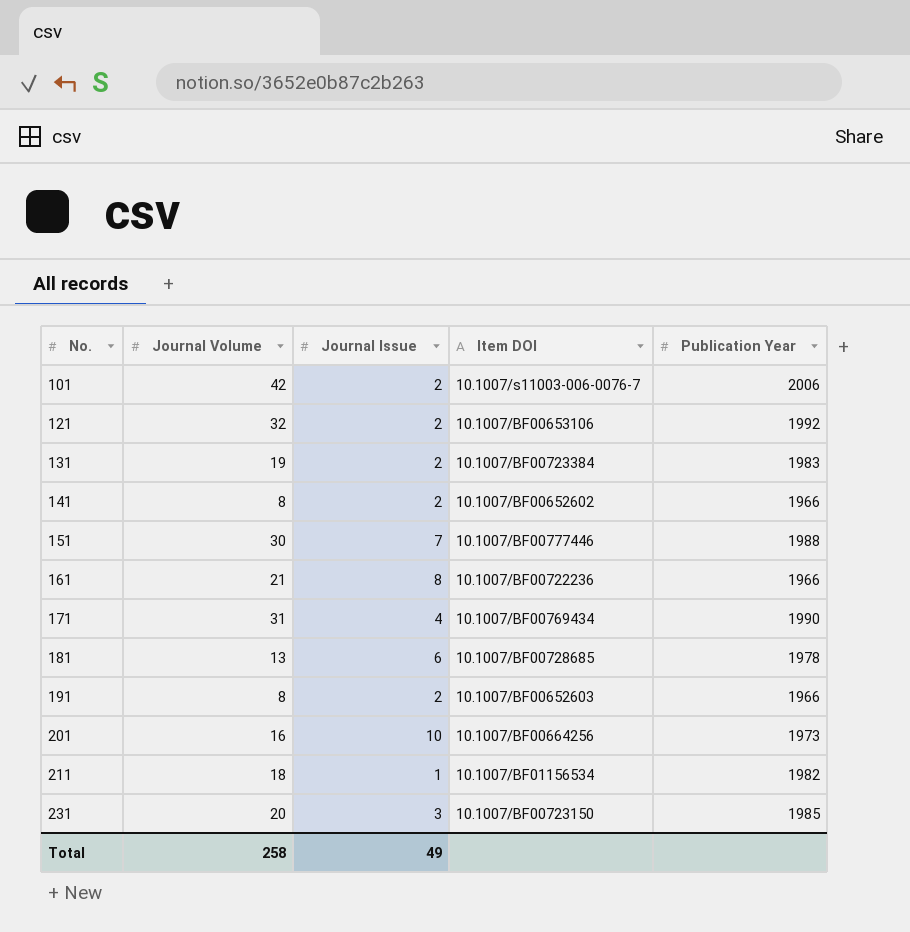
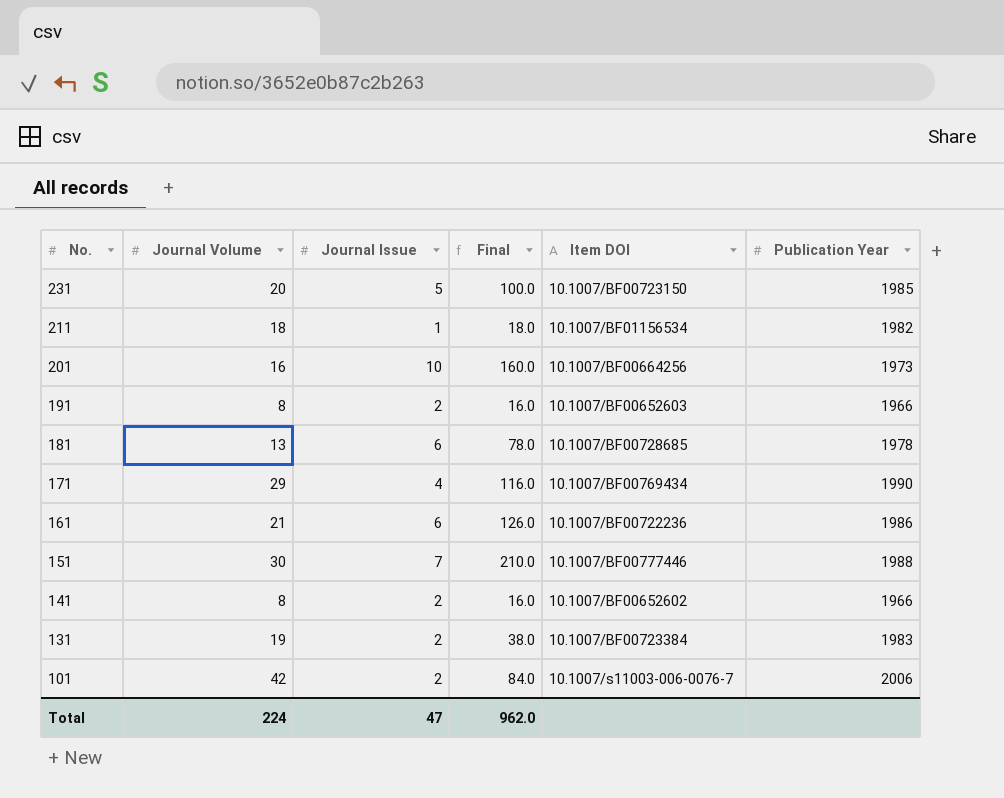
row order: No. ascending -> No. descending
column Final | formula: none -> [Journal Volume] * [Journal Issue]
row 121: 32 | 2 | 10.1007/BF00653106 | 1992 -> none
231 | Journal Issue: 3 -> 5
171 | Journal Volume: 31 -> 29
161 | Journal Issue: 8 -> 6
161 | Publication Year: 1966 -> 1986
Total | Journal Volume: 258 -> 224
Total | Journal Issue: 49 -> 47

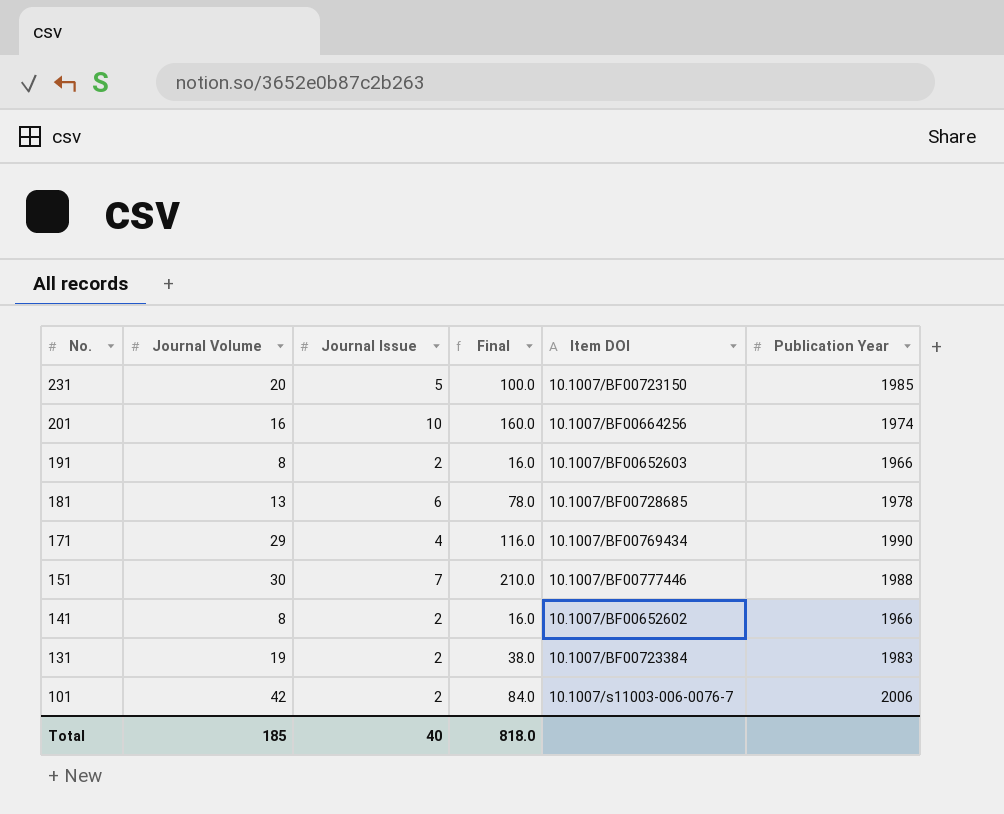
row 211: 18 | 1 | 18.0 | 10.1007/BF01156534 | 1982 -> none
row 161: 21 | 6 | 126.0 | 10.1007/BF00722236 | 1986 -> none
201 | Publication Year: 1973 -> 1974
Total | Journal Volume: 224 -> 185
Total | Journal Issue: 47 -> 40
Total | Final: 962.0 -> 818.0

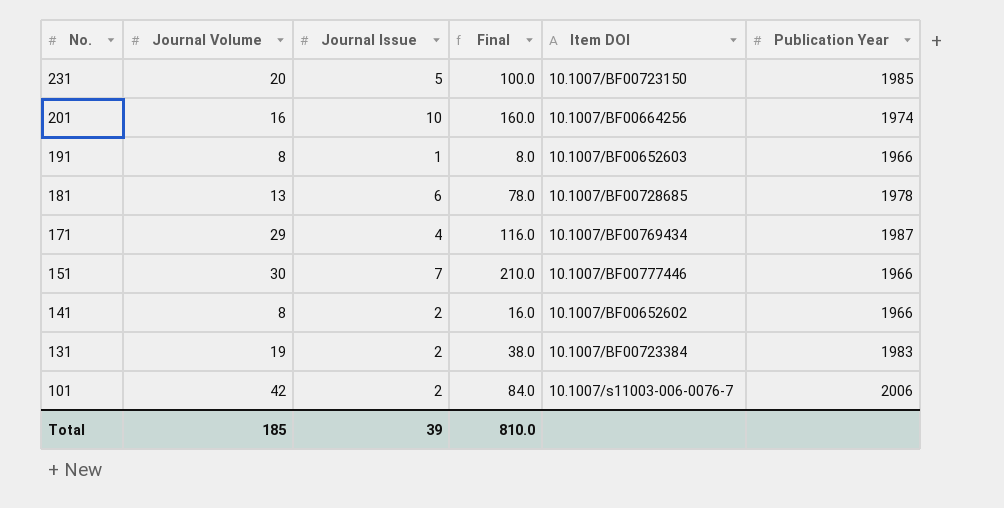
191 | Journal Issue: 2 -> 1
191 | Final: 16.0 -> 8.0
171 | Publication Year: 1990 -> 1987
151 | Publication Year: 1988 -> 1966
Total | Journal Issue: 40 -> 39
Total | Final: 818.0 -> 810.0

